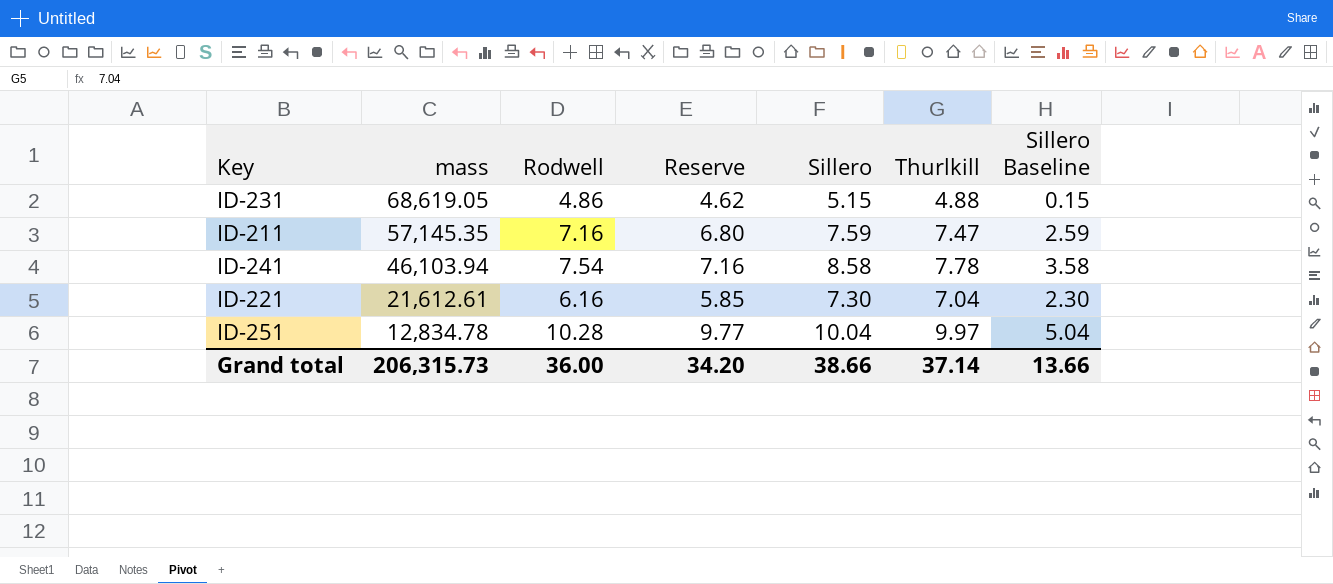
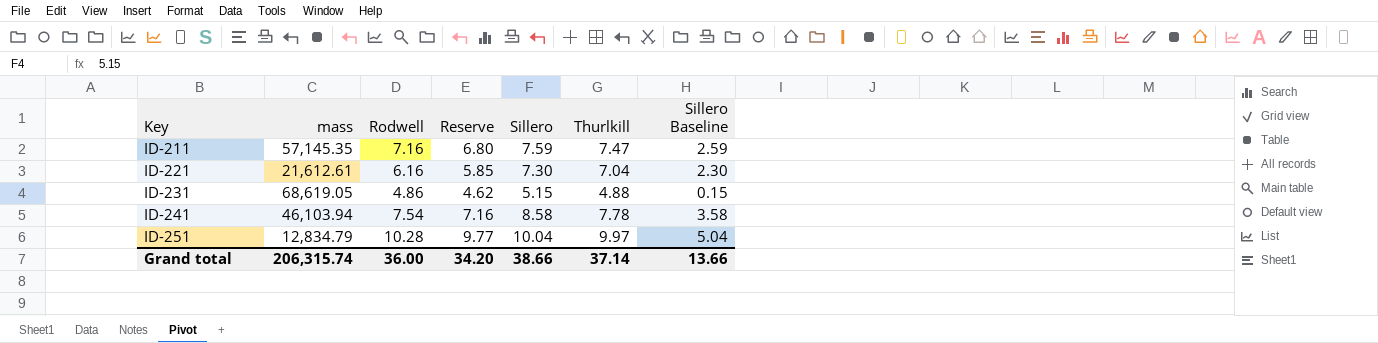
row order: mass descending -> Key ascending
ID-251 | mass: 12,834.78 -> 12,834.79
Grand total | mass: 206,315.73 -> 206,315.74

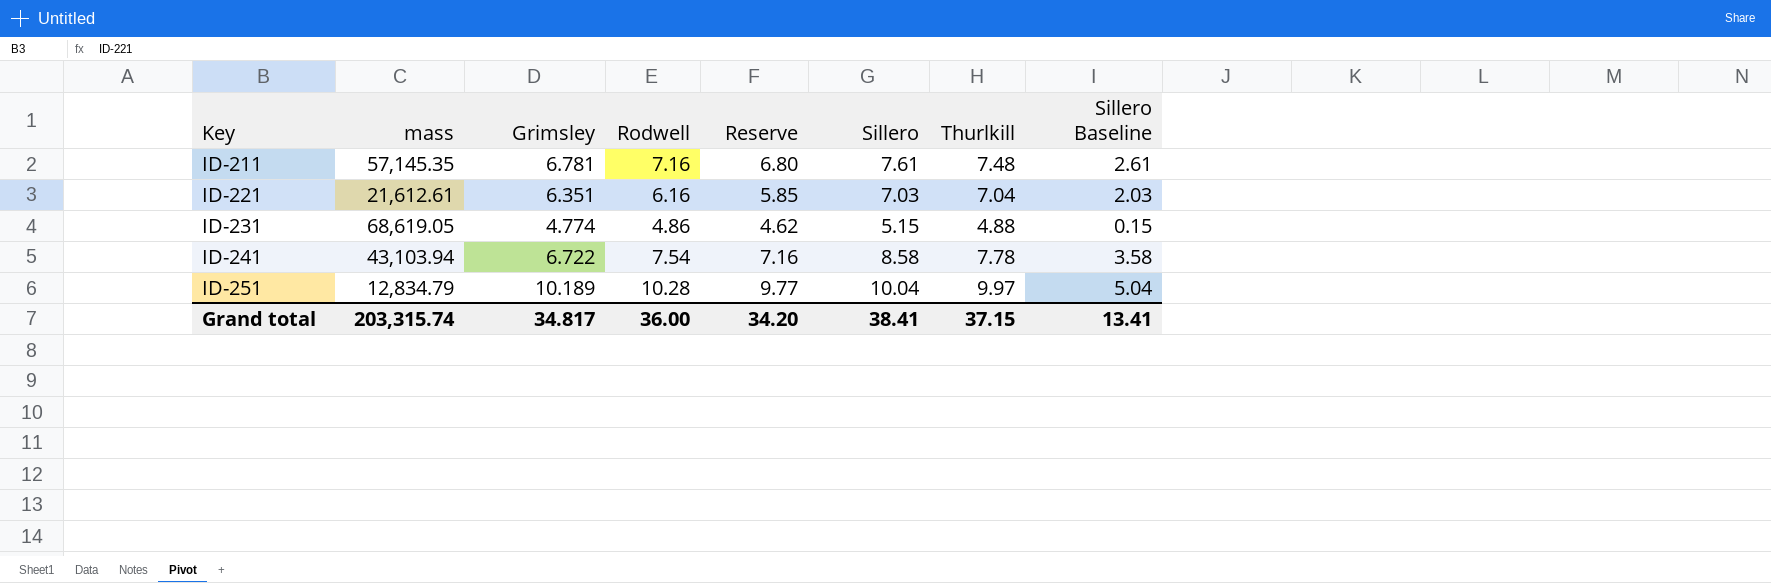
column Grimsley | position: none -> 3
ID-211 | Sillero: 7.59 -> 7.61
ID-211 | Thurlkill: 7.47 -> 7.48
ID-211 | Sillero Baseline: 2.59 -> 2.61
ID-221 | Sillero: 7.30 -> 7.03
ID-221 | Sillero Baseline: 2.30 -> 2.03
ID-241 | mass: 46,103.94 -> 43,103.94
Grand total | mass: 206,315.74 -> 203,315.74
Grand total | Sillero: 38.66 -> 38.41
Grand total | Thurlkill: 37.14 -> 37.15
Grand total | Sillero Baseline: 13.66 -> 13.41

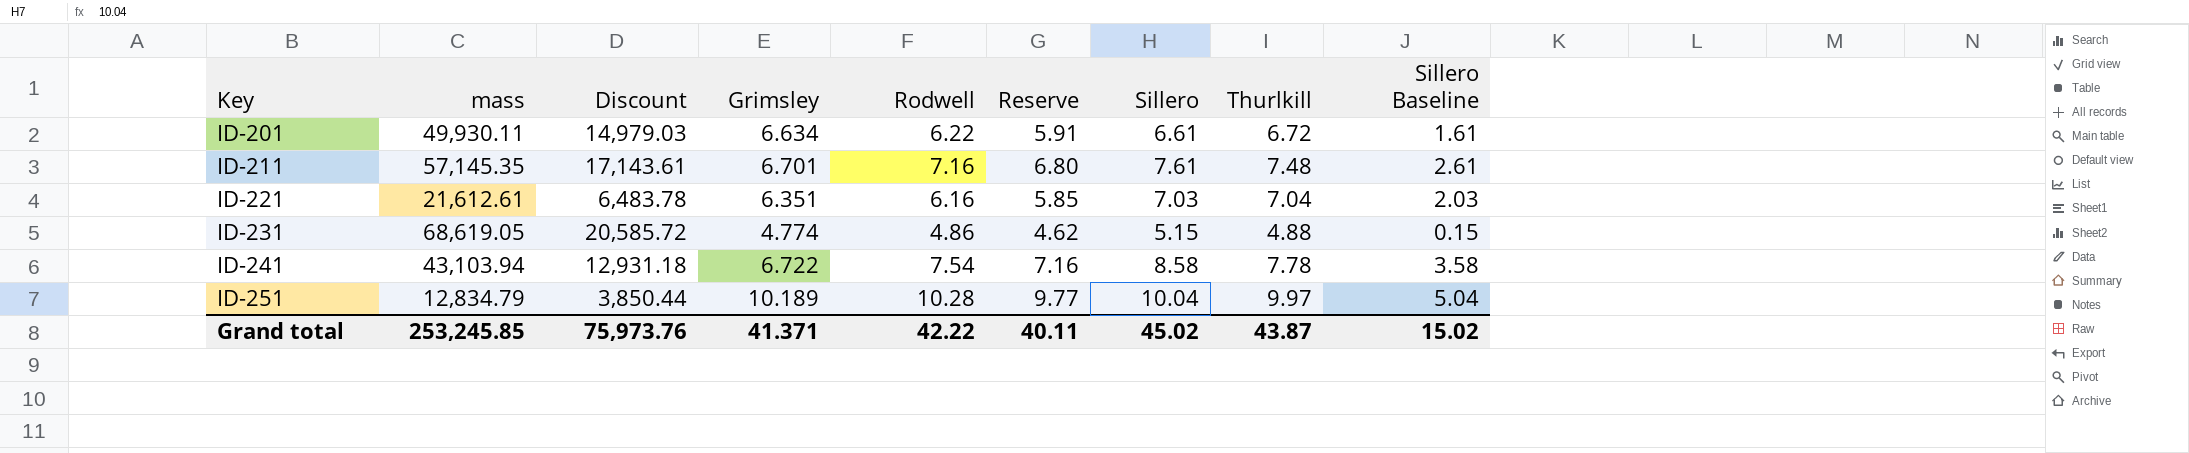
column Discount | formula: none -> [mass] * 0.3
row ID-201: none -> 49,930.11 | 14,979.03 | 6.634 | 6.22 | 5.91 | 6.61 | 6.72 | 1.61
ID-211 | Grimsley: 6.781 -> 6.701
Grand total | mass: 203,315.74 -> 253,245.85
Grand total | Grimsley: 34.817 -> 41.371
Grand total | Rodwell: 36.00 -> 42.22
Grand total | Reserve: 34.20 -> 40.11
Grand total | Sillero: 38.41 -> 45.02
Grand total | Thurlkill: 37.15 -> 43.87
Grand total | Sillero Baseline: 13.41 -> 15.02

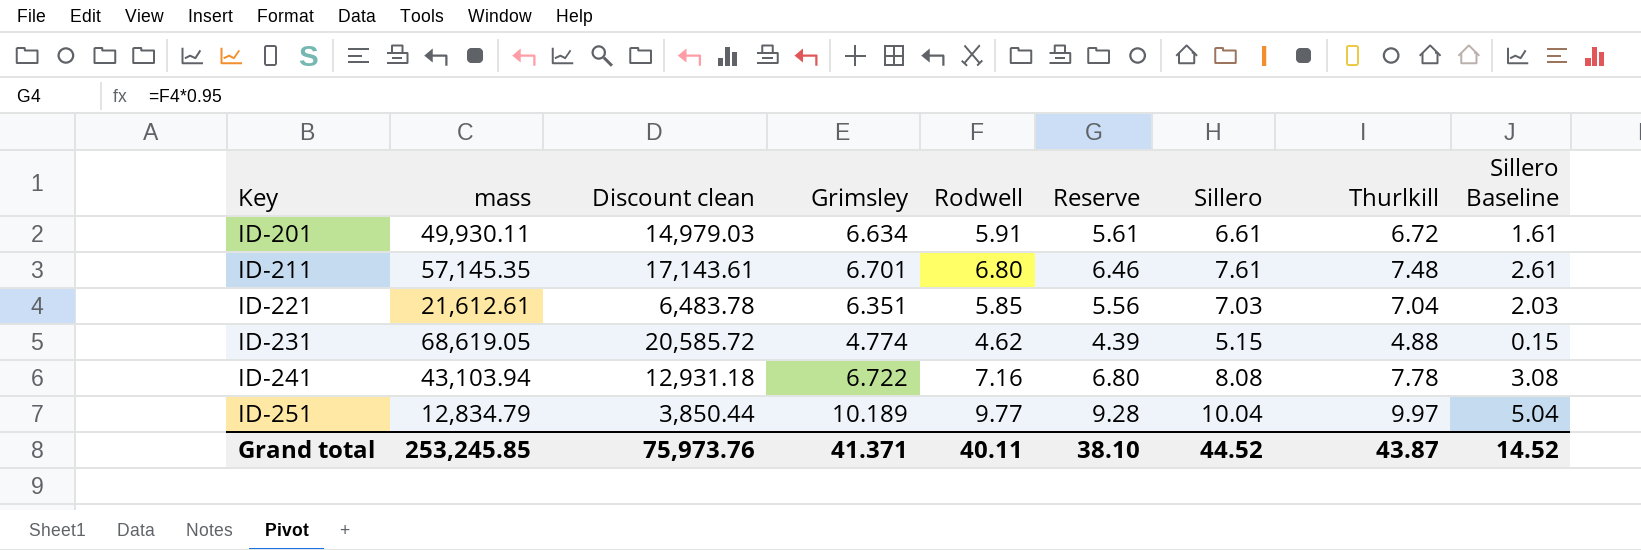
column name: Discount -> Discount clean
ID-201 | Rodwell: 6.22 -> 5.91
ID-201 | Reserve: 5.91 -> 5.61
ID-211 | Rodwell: 7.16 -> 6.80
ID-211 | Reserve: 6.80 -> 6.46
ID-221 | Rodwell: 6.16 -> 5.85
ID-221 | Reserve: 5.85 -> 5.56
ID-231 | Rodwell: 4.86 -> 4.62
ID-231 | Reserve: 4.62 -> 4.39
ID-241 | Rodwell: 7.54 -> 7.16
ID-241 | Reserve: 7.16 -> 6.80
ID-241 | Sillero: 8.58 -> 8.08
ID-241 | Sillero Baseline: 3.58 -> 3.08
ID-251 | Rodwell: 10.28 -> 9.77
ID-251 | Reserve: 9.77 -> 9.28
Grand total | Rodwell: 42.22 -> 40.11
Grand total | Reserve: 40.11 -> 38.10
Grand total | Sillero: 45.02 -> 44.52
Grand total | Sillero Baseline: 15.02 -> 14.52

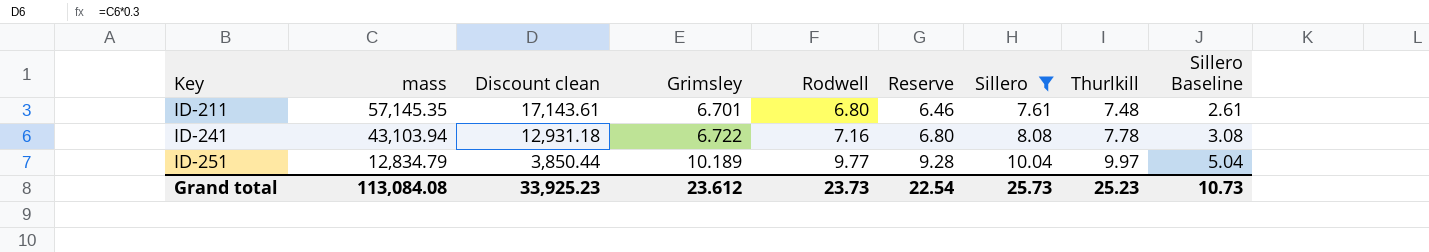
filter: none -> Sillero >= 7.61
Grand total | mass: 253,245.85 -> 113,084.08
Grand total | Discount clean: 75,973.76 -> 33,925.23
Grand total | Grimsley: 41.371 -> 23.612
Grand total | Rodwell: 40.11 -> 23.73
Grand total | Reserve: 38.10 -> 22.54
Grand total | Sillero: 44.52 -> 25.73
Grand total | Thurlkill: 43.87 -> 25.23
Grand total | Sillero Baseline: 14.52 -> 10.73

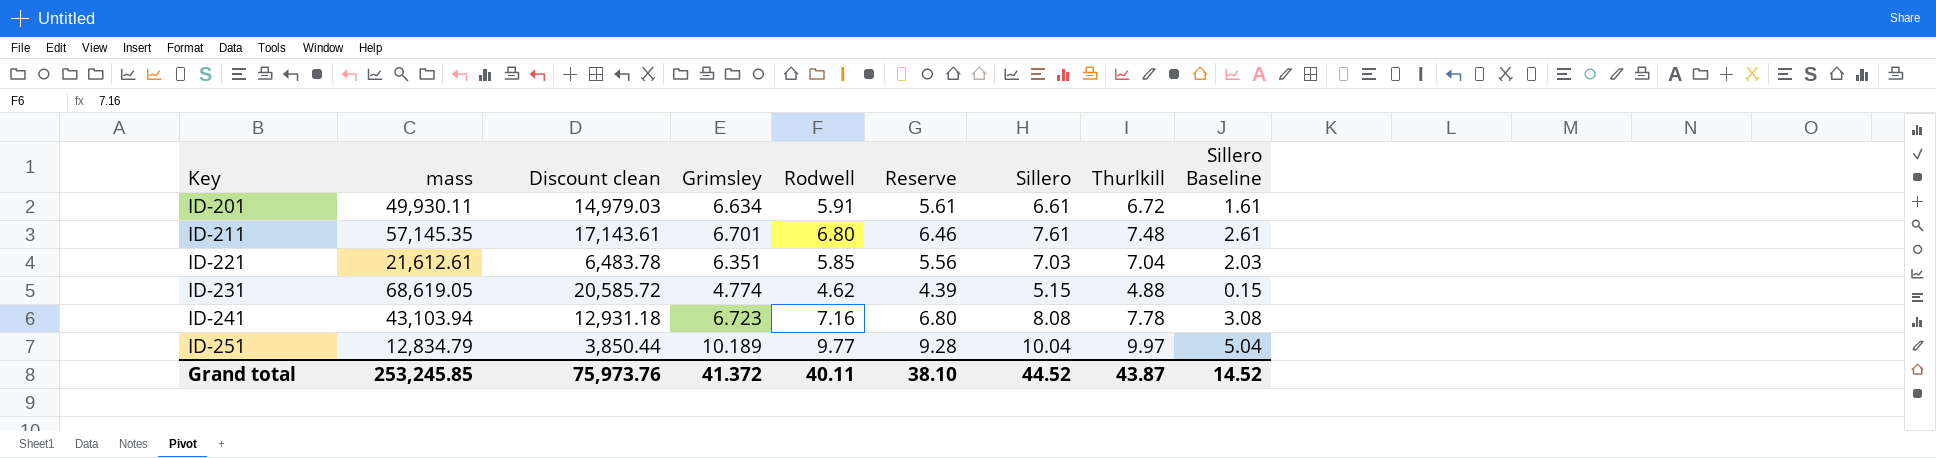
filter: Sillero >= 7.61 -> none
ID-241 | Grimsley: 6.722 -> 6.723
Grand total | mass: 113,084.08 -> 253,245.85
Grand total | Discount clean: 33,925.23 -> 75,973.76
Grand total | Grimsley: 23.612 -> 41.372
Grand total | Rodwell: 23.73 -> 40.11
Grand total | Reserve: 22.54 -> 38.10
Grand total | Sillero: 25.73 -> 44.52
Grand total | Thurlkill: 25.23 -> 43.87
Grand total | Sillero Baseline: 10.73 -> 14.52

